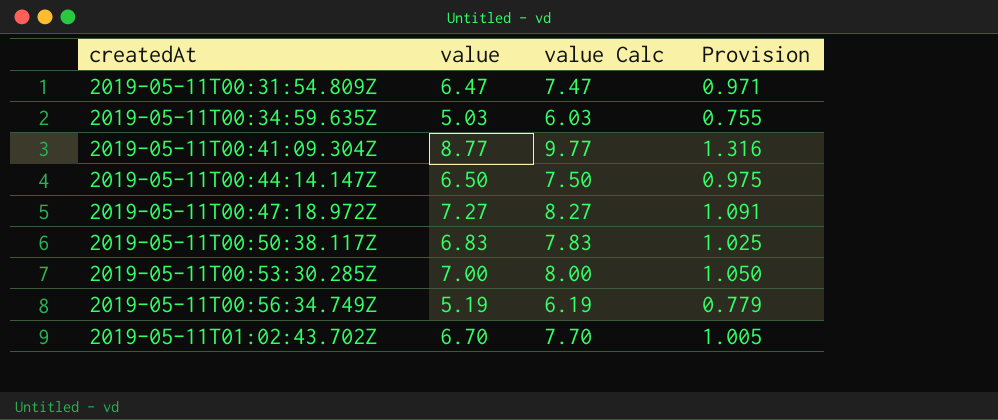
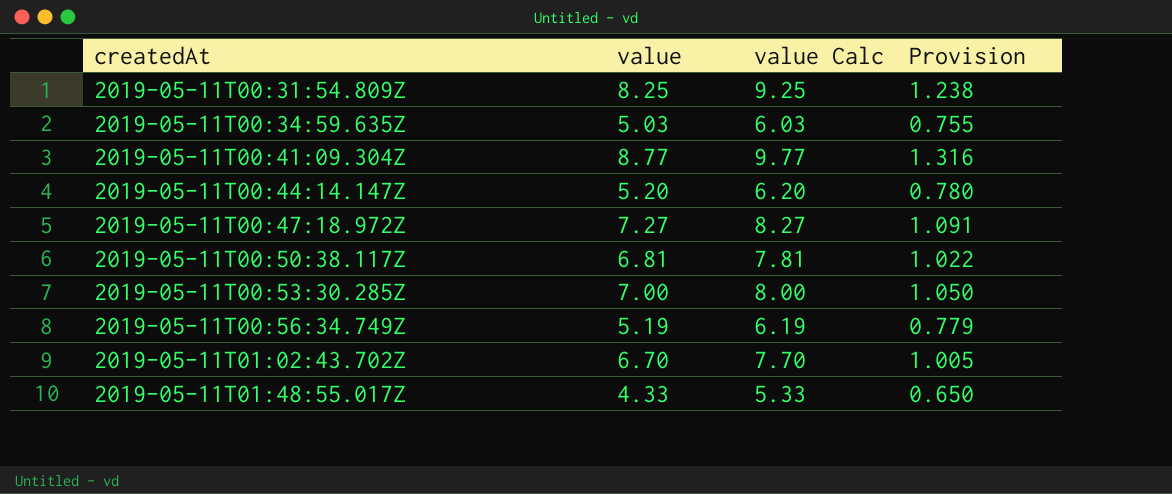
2019-05-11T00:31:54.809Z | value: 6.47 -> 8.25
2019-05-11T00:31:54.809Z | value Calc: 7.47 -> 9.25
2019-05-11T00:31:54.809Z | Provision: 0.971 -> 1.238
2019-05-11T00:44:14.147Z | value: 6.50 -> 5.20
2019-05-11T00:44:14.147Z | value Calc: 7.50 -> 6.20
2019-05-11T00:44:14.147Z | Provision: 0.975 -> 0.780
2019-05-11T00:50:38.117Z | value: 6.83 -> 6.81
2019-05-11T00:50:38.117Z | value Calc: 7.83 -> 7.81
2019-05-11T00:50:38.117Z | Provision: 1.025 -> 1.022
row 2019-05-11T01:48:55.017Z: none -> 4.33 | 5.33 | 0.650

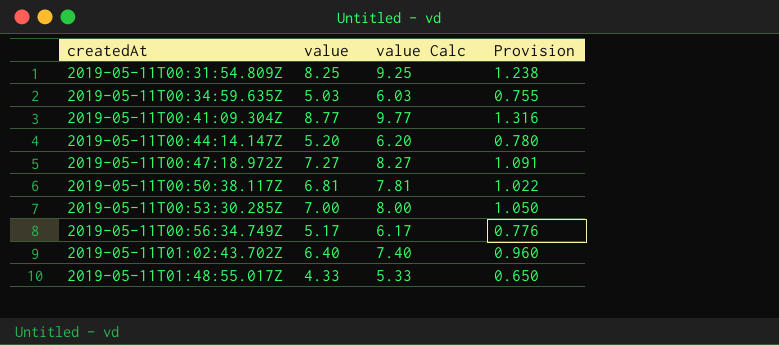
2019-05-11T00:56:34.749Z | value: 5.19 -> 5.17
2019-05-11T00:56:34.749Z | value Calc: 6.19 -> 6.17
2019-05-11T00:56:34.749Z | Provision: 0.779 -> 0.776
2019-05-11T01:02:43.702Z | value: 6.70 -> 6.40
2019-05-11T01:02:43.702Z | value Calc: 7.70 -> 7.40
2019-05-11T01:02:43.702Z | Provision: 1.005 -> 0.960

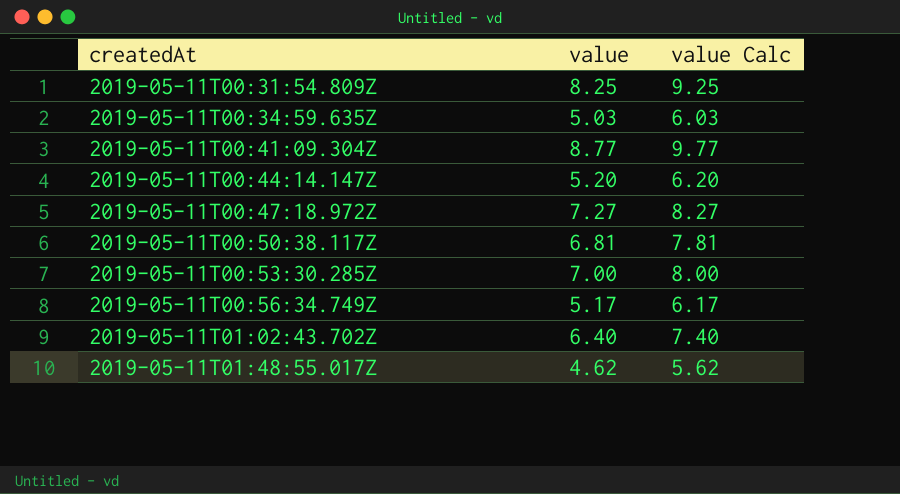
column Provision | formula: [value] * 0.15 -> none
2019-05-11T01:48:55.017Z | value: 4.33 -> 4.62
2019-05-11T01:48:55.017Z | value Calc: 5.33 -> 5.62

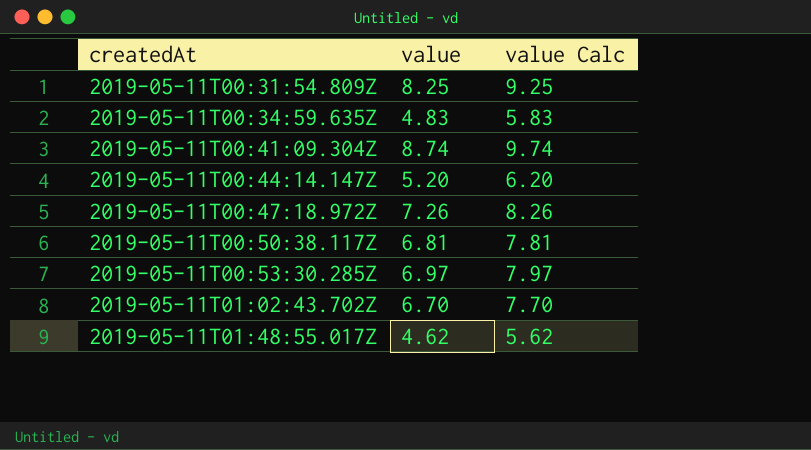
row 2019-05-11T00:56:34.749Z: 5.17 | 6.17 -> none
2019-05-11T00:34:59.635Z | value: 5.03 -> 4.83
2019-05-11T00:34:59.635Z | value Calc: 6.03 -> 5.83
2019-05-11T00:41:09.304Z | value: 8.77 -> 8.74
2019-05-11T00:41:09.304Z | value Calc: 9.77 -> 9.74
2019-05-11T00:47:18.972Z | value: 7.27 -> 7.26
2019-05-11T00:47:18.972Z | value Calc: 8.27 -> 8.26
2019-05-11T00:53:30.285Z | value: 7.00 -> 6.97
2019-05-11T00:53:30.285Z | value Calc: 8.00 -> 7.97
2019-05-11T01:02:43.702Z | value: 6.40 -> 6.70
2019-05-11T01:02:43.702Z | value Calc: 7.40 -> 7.70

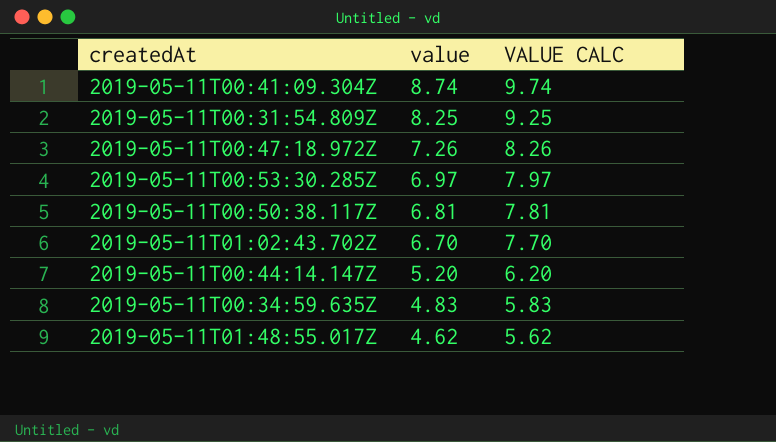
row order: createdAt ascending -> value descending
column name: value Calc -> VALUE CALC

